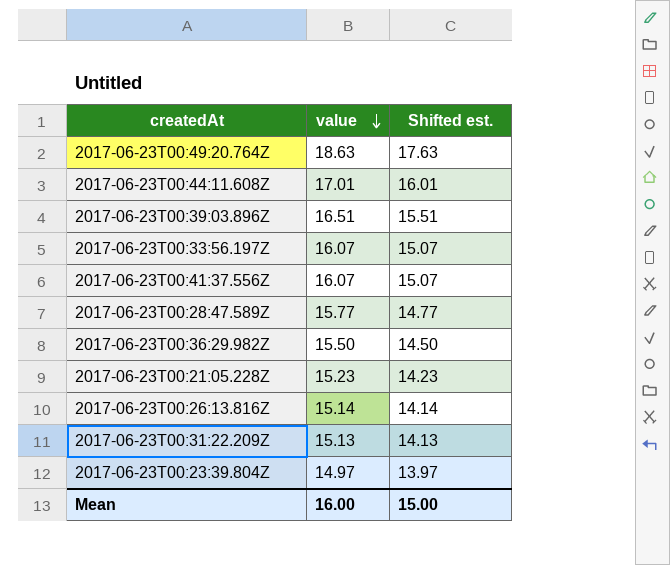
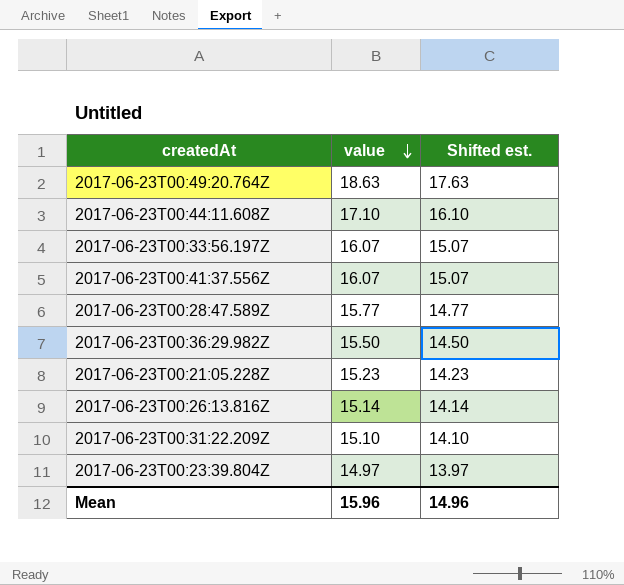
row 2017-06-23T00:39:03.896Z: 16.51 | 15.51 -> none
2017-06-23T00:44:11.608Z | value: 17.01 -> 17.10
2017-06-23T00:44:11.608Z | Shifted est.: 16.01 -> 16.10
2017-06-23T00:31:22.209Z | value: 15.13 -> 15.10
2017-06-23T00:31:22.209Z | Shifted est.: 14.13 -> 14.10
Mean | value: 16.00 -> 15.96
Mean | Shifted est.: 15.00 -> 14.96

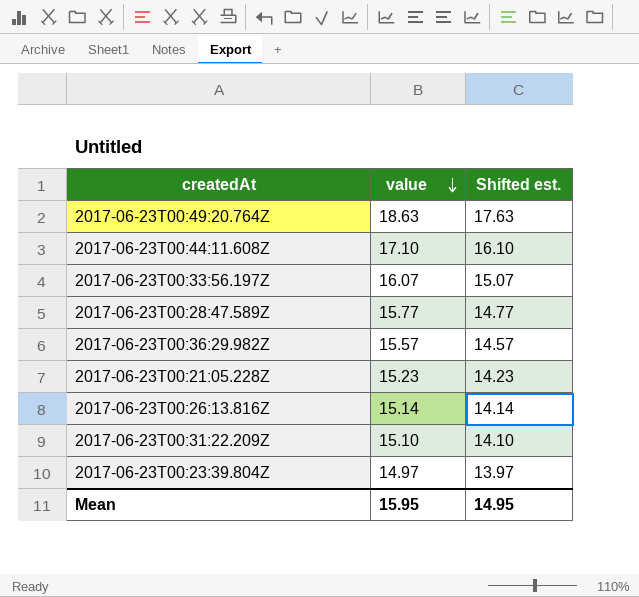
row 2017-06-23T00:41:37.556Z: 16.07 | 15.07 -> none
2017-06-23T00:36:29.982Z | value: 15.50 -> 15.57
2017-06-23T00:36:29.982Z | Shifted est.: 14.50 -> 14.57
Mean | value: 15.96 -> 15.95
Mean | Shifted est.: 14.96 -> 14.95

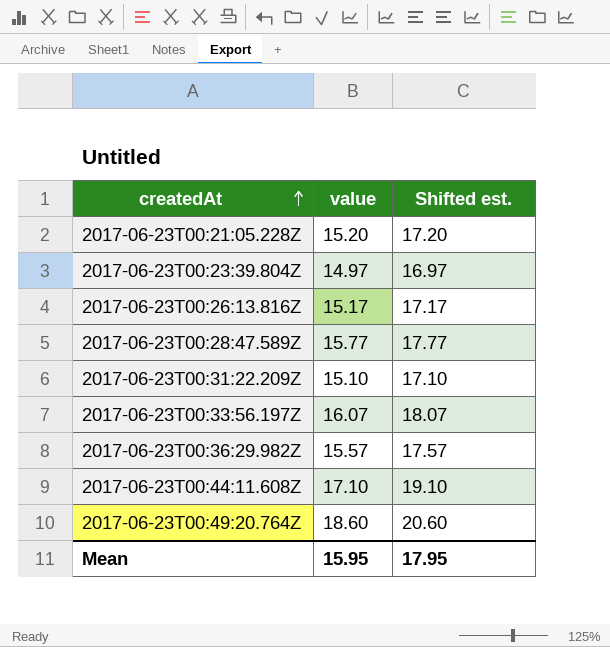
row order: value descending -> createdAt ascending
column Shifted est. | formula: [value] - 1 -> [value] + 2
2017-06-23T00:21:05.228Z | value: 15.23 -> 15.20
2017-06-23T00:26:13.816Z | value: 15.14 -> 15.17
2017-06-23T00:49:20.764Z | value: 18.63 -> 18.60
Mean | Shifted est.: 14.95 -> 17.95

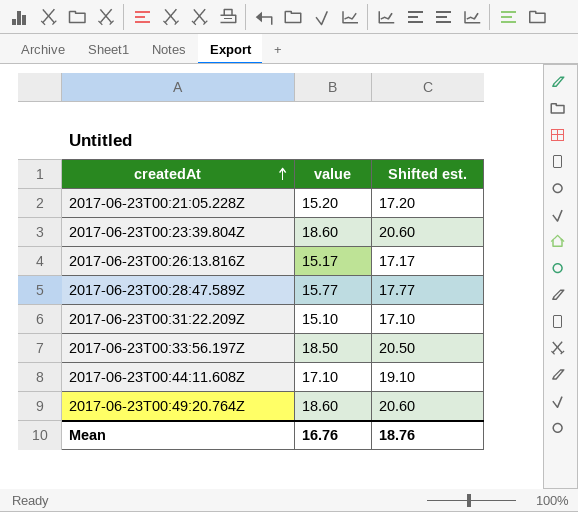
row 2017-06-23T00:36:29.982Z: 15.57 | 17.57 -> none
2017-06-23T00:23:39.804Z | value: 14.97 -> 18.60
2017-06-23T00:23:39.804Z | Shifted est.: 16.97 -> 20.60
2017-06-23T00:33:56.197Z | value: 16.07 -> 18.50
2017-06-23T00:33:56.197Z | Shifted est.: 18.07 -> 20.50
Mean | value: 15.95 -> 16.76
Mean | Shifted est.: 17.95 -> 18.76

